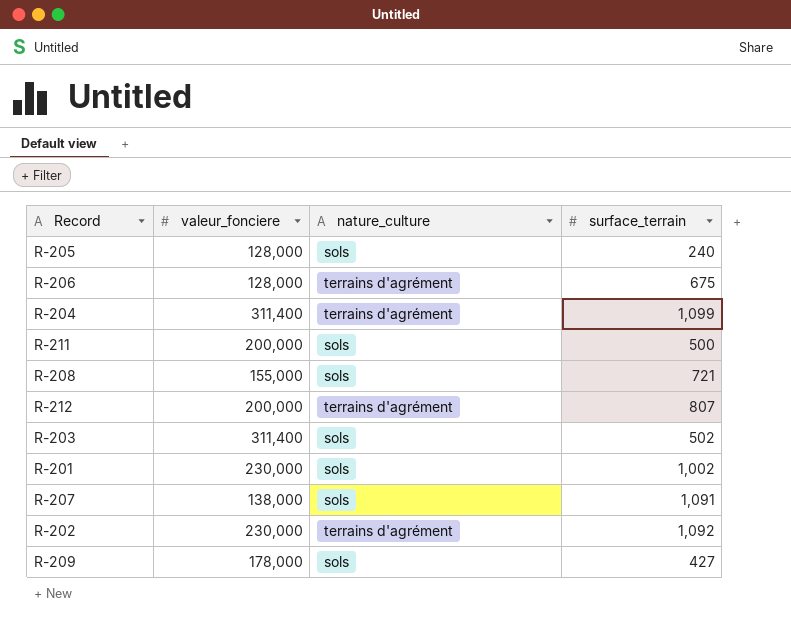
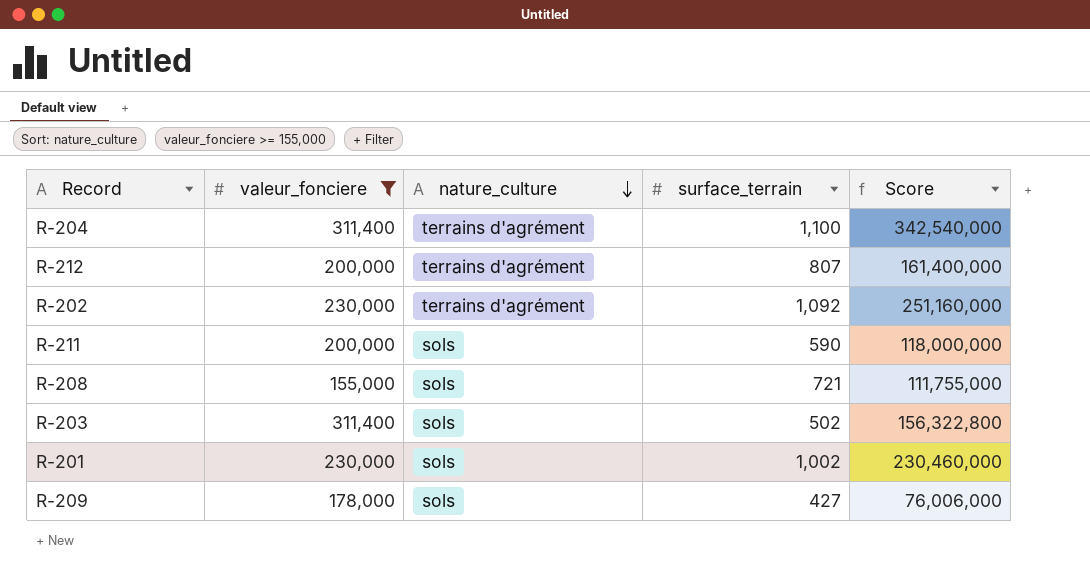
filter: none -> valeur_fonciere >= 155,000
row order: none -> nature_culture descending
column Score | formula: none -> [valeur_fonciere] * [surface_terrain]
R-204 | surface_terrain: 1,099 -> 1,100
R-211 | surface_terrain: 500 -> 590

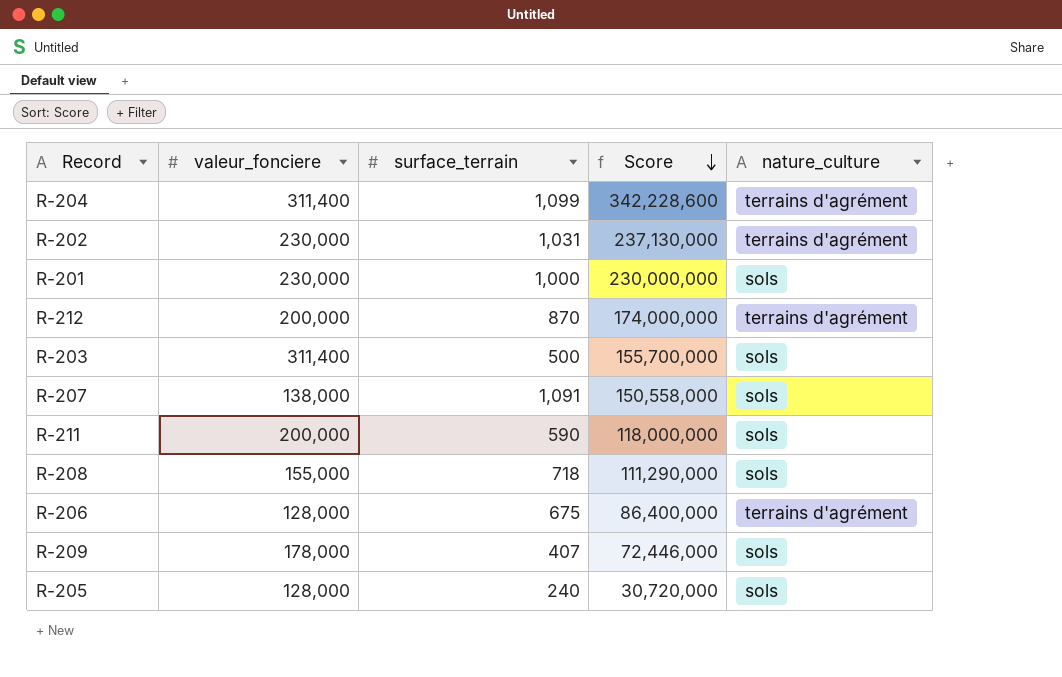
filter: valeur_fonciere >= 155,000 -> none
row order: nature_culture descending -> Score descending
column nature_culture | position: 3 -> 5
R-204 | surface_terrain: 1,100 -> 1,099
R-204 | Score: 342,540,000 -> 342,228,600
R-202 | surface_terrain: 1,092 -> 1,031
R-202 | Score: 251,160,000 -> 237,130,000
R-201 | surface_terrain: 1,002 -> 1,000
R-201 | Score: 230,460,000 -> 230,000,000
R-212 | surface_terrain: 807 -> 870
R-212 | Score: 161,400,000 -> 174,000,000
R-203 | surface_terrain: 502 -> 500
R-203 | Score: 156,322,800 -> 155,700,000
R-208 | surface_terrain: 721 -> 718
R-208 | Score: 111,755,000 -> 111,290,000
R-209 | surface_terrain: 427 -> 407
R-209 | Score: 76,006,000 -> 72,446,000

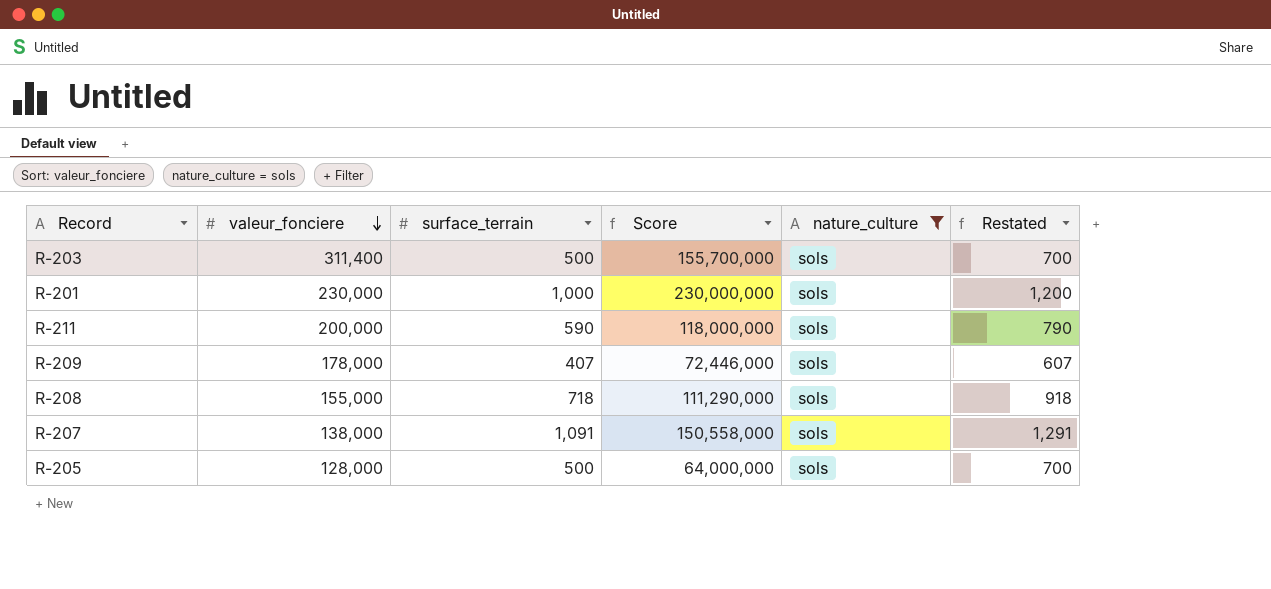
filter: none -> nature_culture = sols
row order: Score descending -> valeur_fonciere descending
column Restated | formula: none -> [surface_terrain] + 200
R-205 | surface_terrain: 240 -> 500
R-205 | Score: 30,720,000 -> 64,000,000

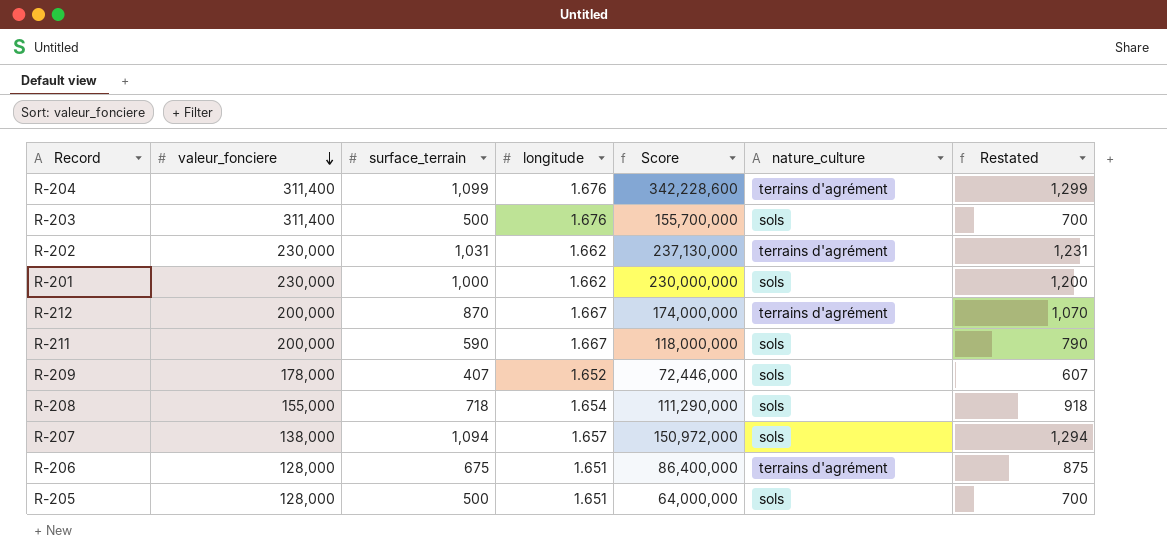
filter: nature_culture = sols -> none
column longitude | position: none -> 4
R-207 | surface_terrain: 1,091 -> 1,094
R-207 | Score: 150,558,000 -> 150,972,000
R-207 | Restated: 1,291 -> 1,294

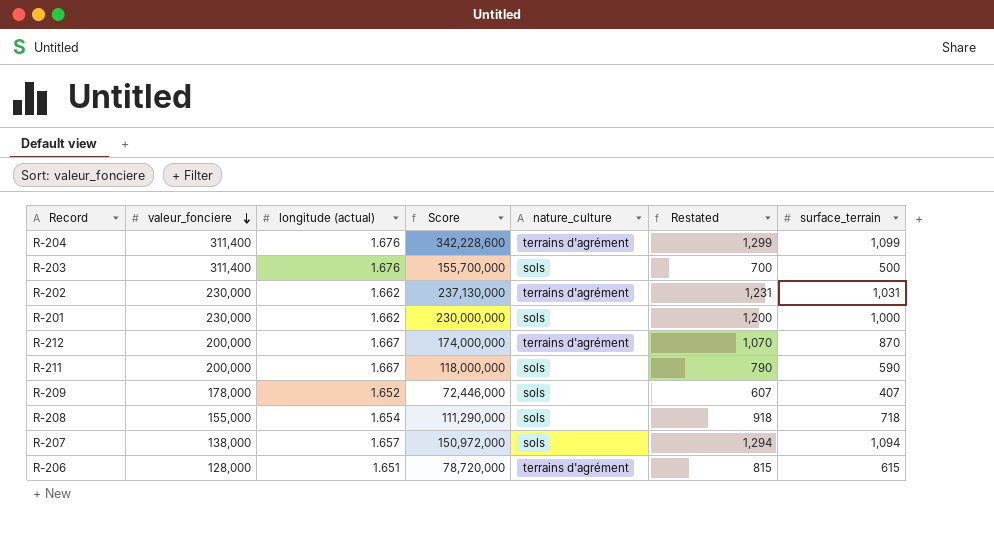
column name: longitude -> longitude (actual)
column surface_terrain | position: 3 -> 7
row R-205: 128,000 | 500 | 1.651 | 64,000,000 | sols | 700 -> none
R-206 | Score: 86,400,000 -> 78,720,000
R-206 | Restated: 875 -> 815
R-206 | surface_terrain: 675 -> 615

